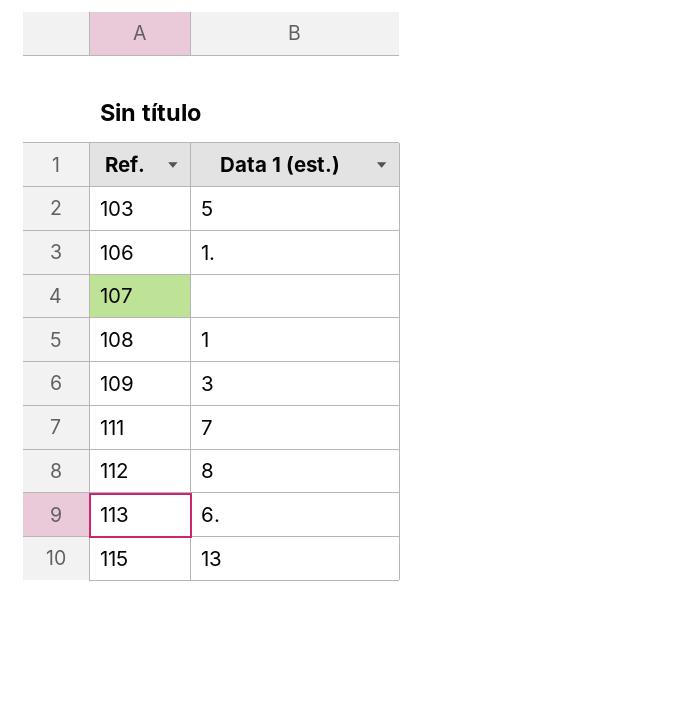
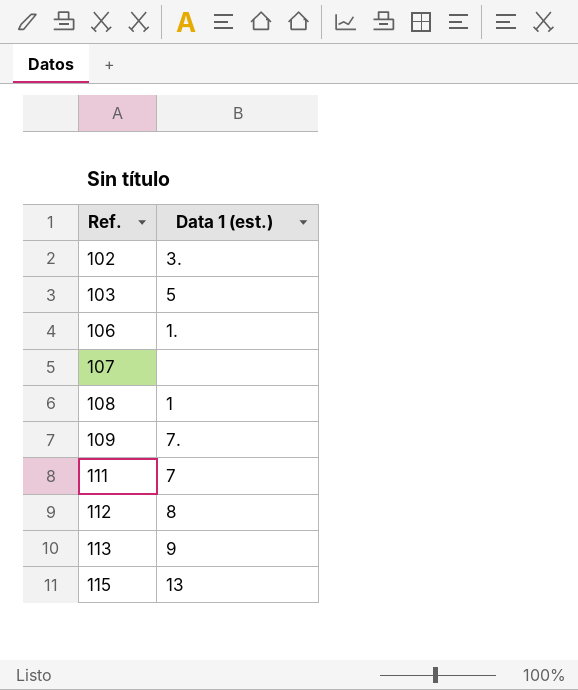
row 102: none -> 3.
109 | Data 1 (est.): 3 -> 7.
113 | Data 1 (est.): 6. -> 9

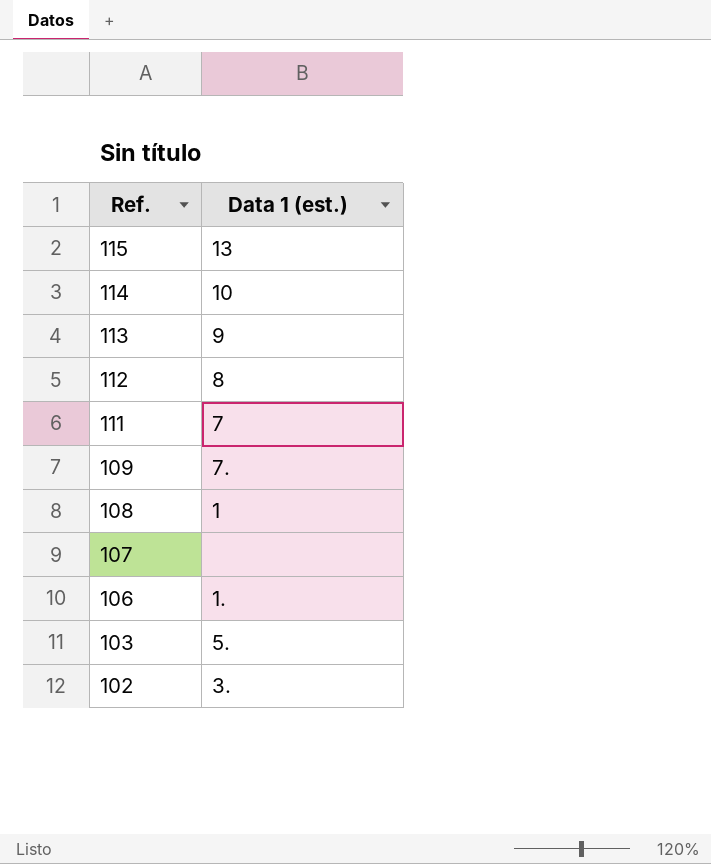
row order: Ref. ascending -> Ref. descending
row 114: none -> 10
103 | Data 1 (est.): 5 -> 5.

